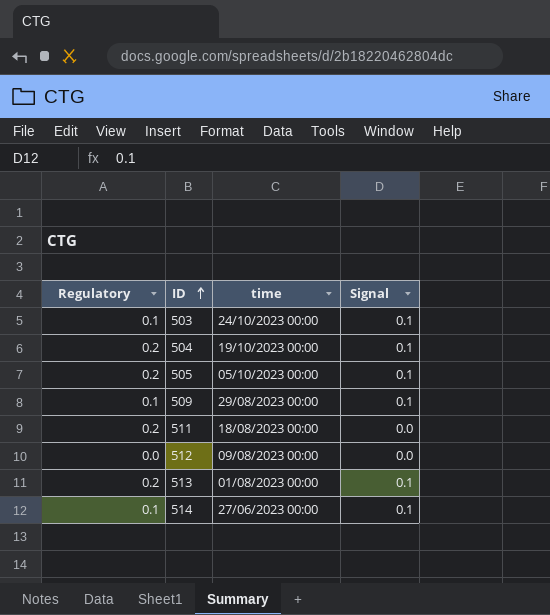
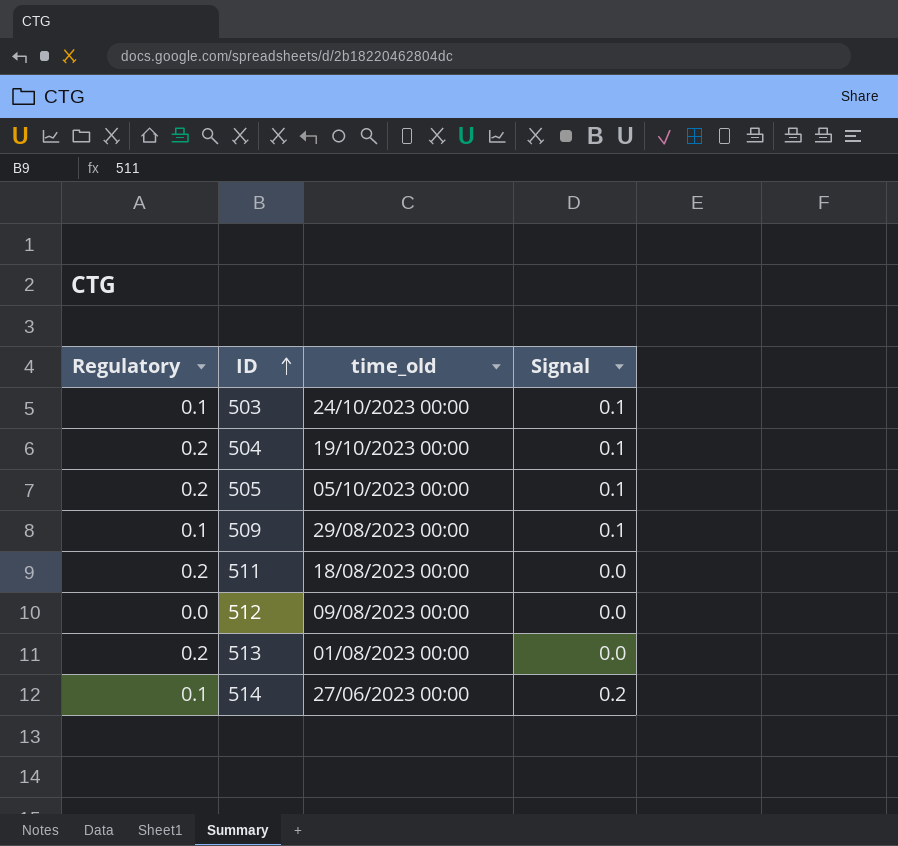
column name: time -> time_old
513 | Signal: 0.1 -> 0.0
514 | Signal: 0.1 -> 0.2

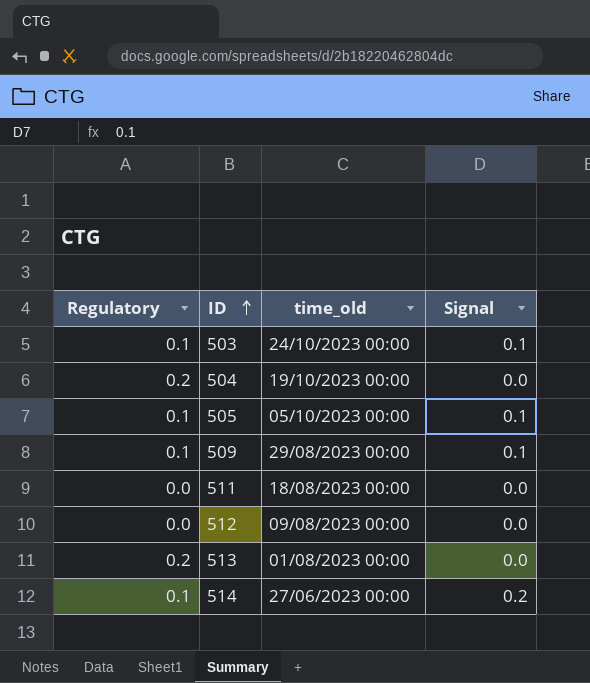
504 | Signal: 0.1 -> 0.0
505 | Regulatory: 0.2 -> 0.1
511 | Regulatory: 0.2 -> 0.0

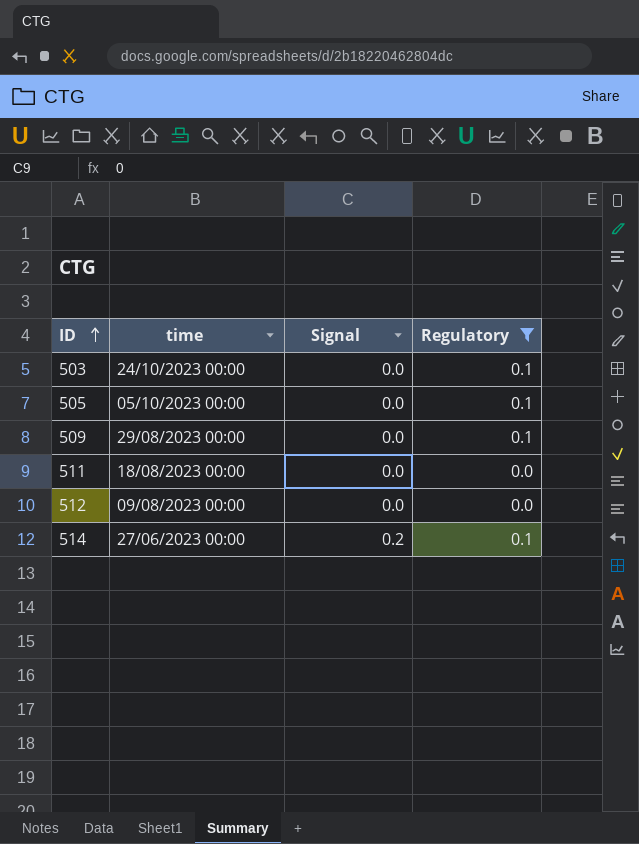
filter: none -> Regulatory != 0.2
column name: time_old -> time
column Regulatory | position: 1 -> 4
503 | Signal: 0.1 -> 0.0
505 | Signal: 0.1 -> 0.0
509 | Signal: 0.1 -> 0.0

